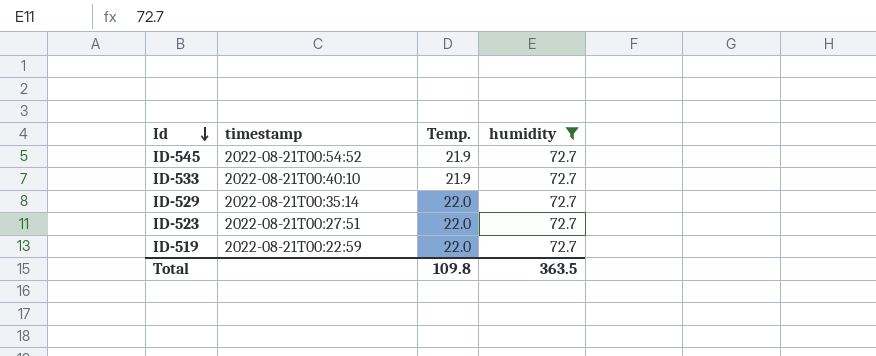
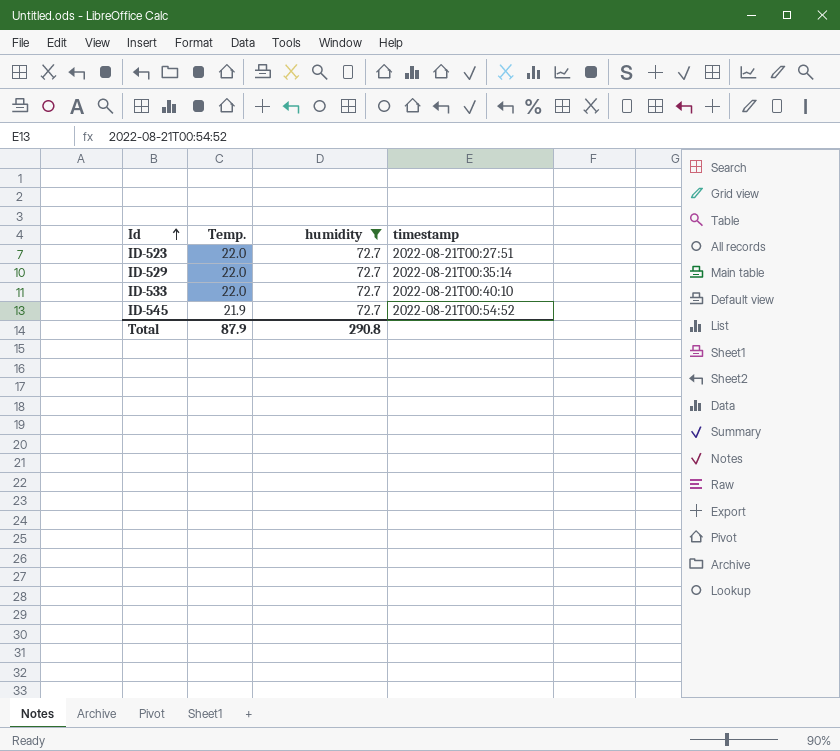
row order: Id descending -> Id ascending
column timestamp | position: 2 -> 4
row ID-519: 2022-08-21T00:22:59 | 22.0 | 72.7 -> none
ID-533 | Temp.: 21.9 -> 22.0
Total | Temp.: 109.8 -> 87.9
Total | humidity: 363.5 -> 290.8

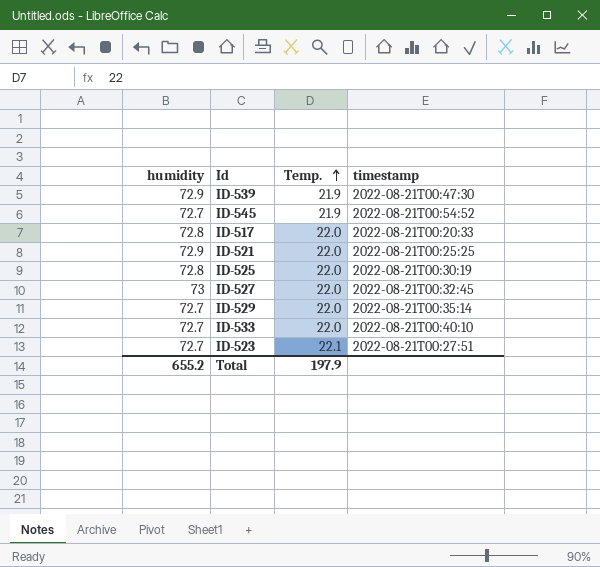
filter: humidity = 72.7 -> none
row order: Id ascending -> Temp. ascending
column humidity | position: 3 -> 1
ID-523 | Temp.: 22.0 -> 22.1
Total | humidity: 290.8 -> 655.2
Total | Temp.: 87.9 -> 197.9

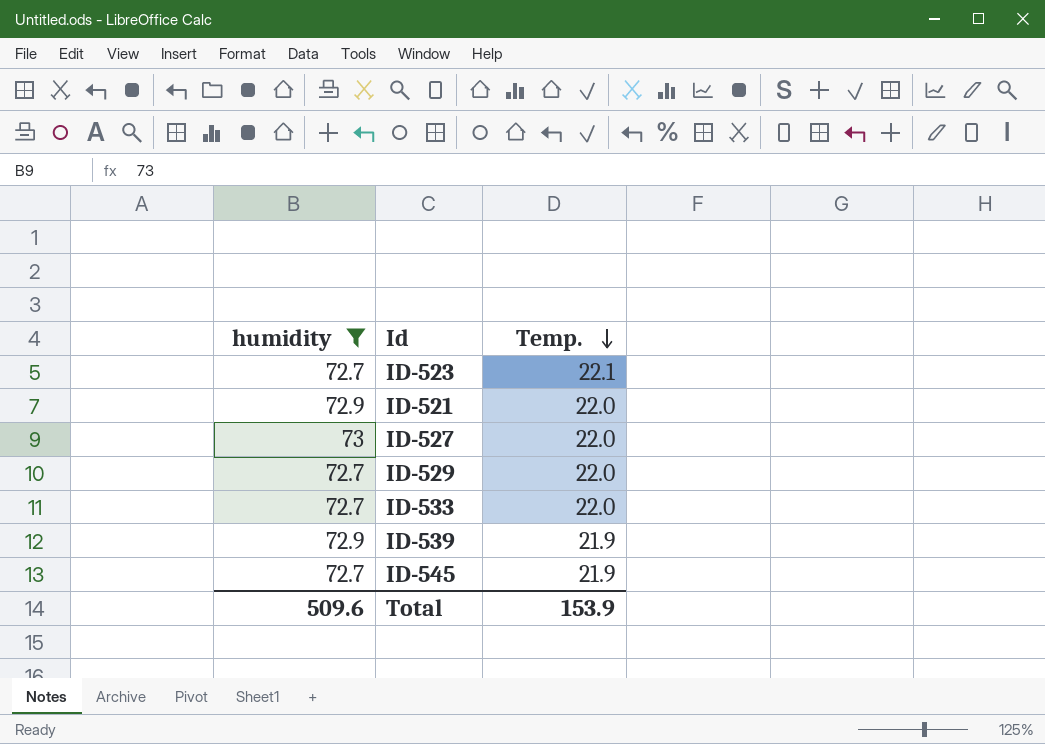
filter: none -> humidity != 72.8
row order: Temp. ascending -> Temp. descending
column timestamp | position: 4 -> none
Total | humidity: 655.2 -> 509.6
Total | Temp.: 197.9 -> 153.9

